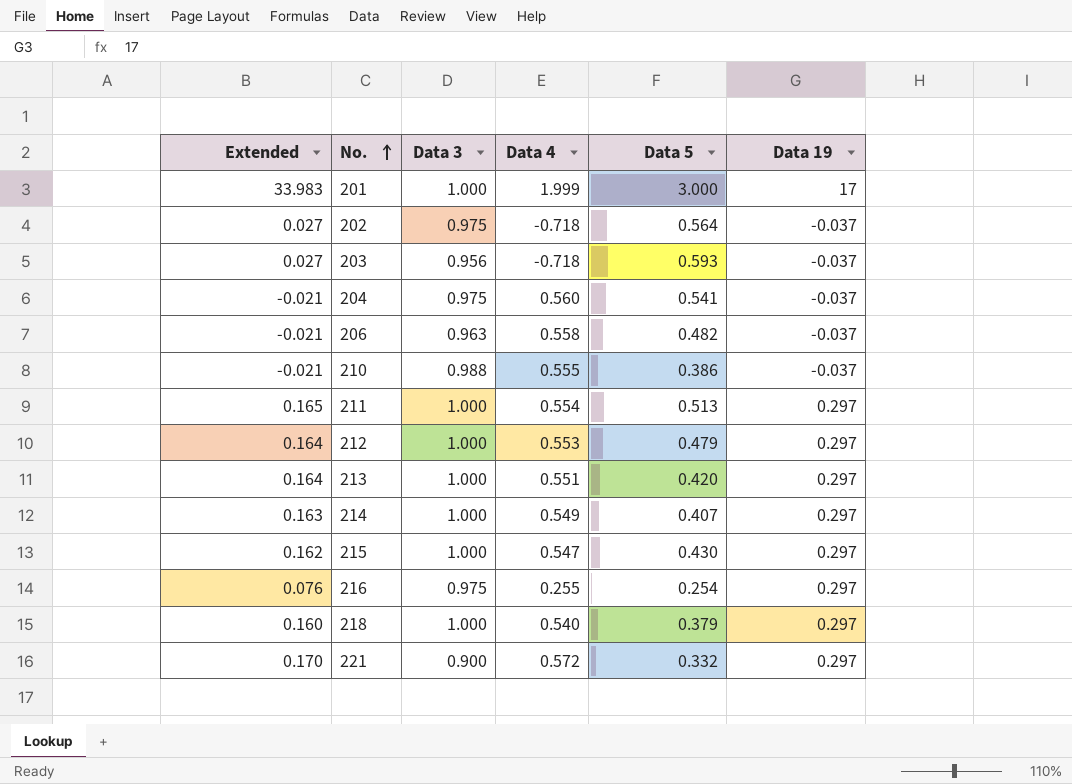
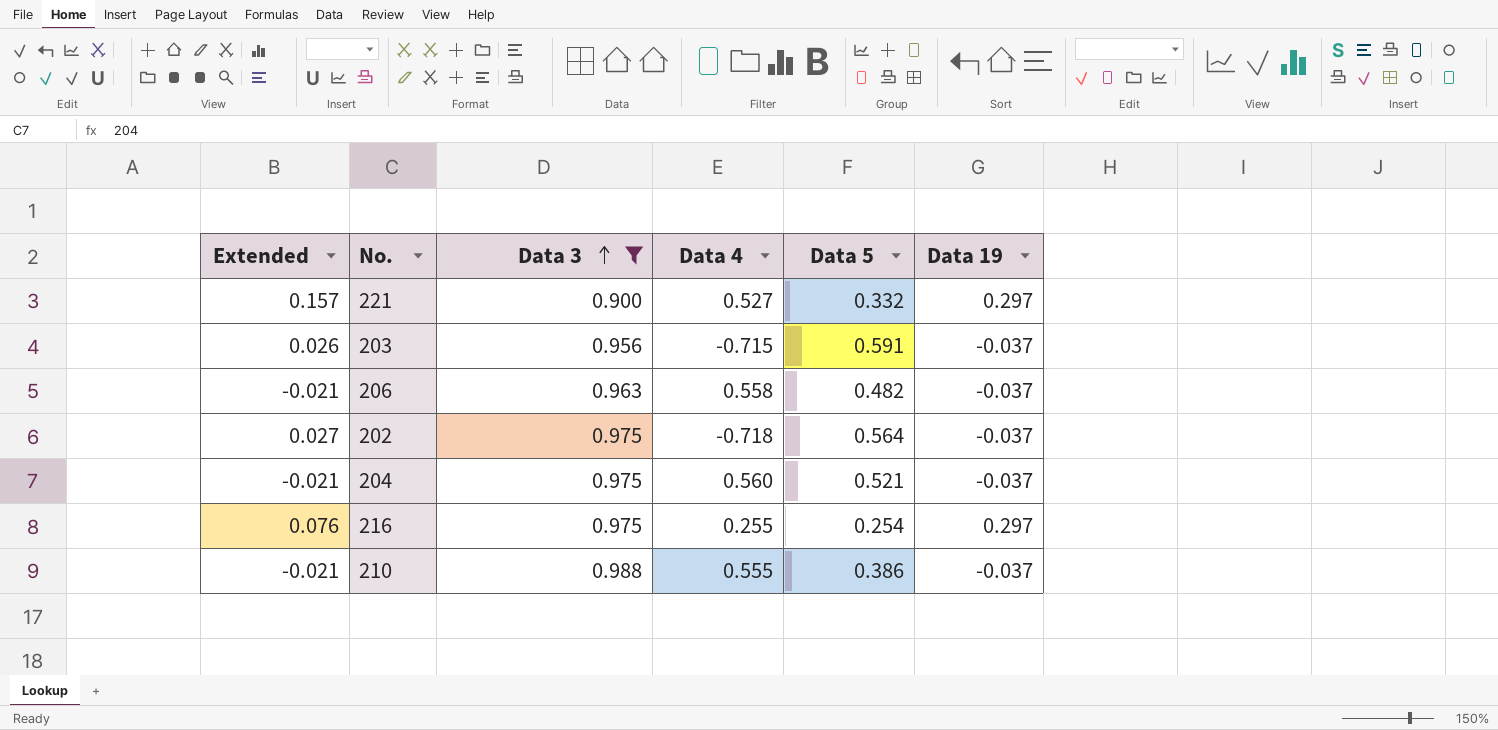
filter: none -> Data 3 != 1.000
row order: No. ascending -> Data 3 ascending
221 | Extended: 0.170 -> 0.157
221 | Data 4: 0.572 -> 0.527
203 | Extended: 0.027 -> 0.026
203 | Data 4: -0.718 -> -0.715
203 | Data 5: 0.593 -> 0.591
204 | Data 5: 0.541 -> 0.521

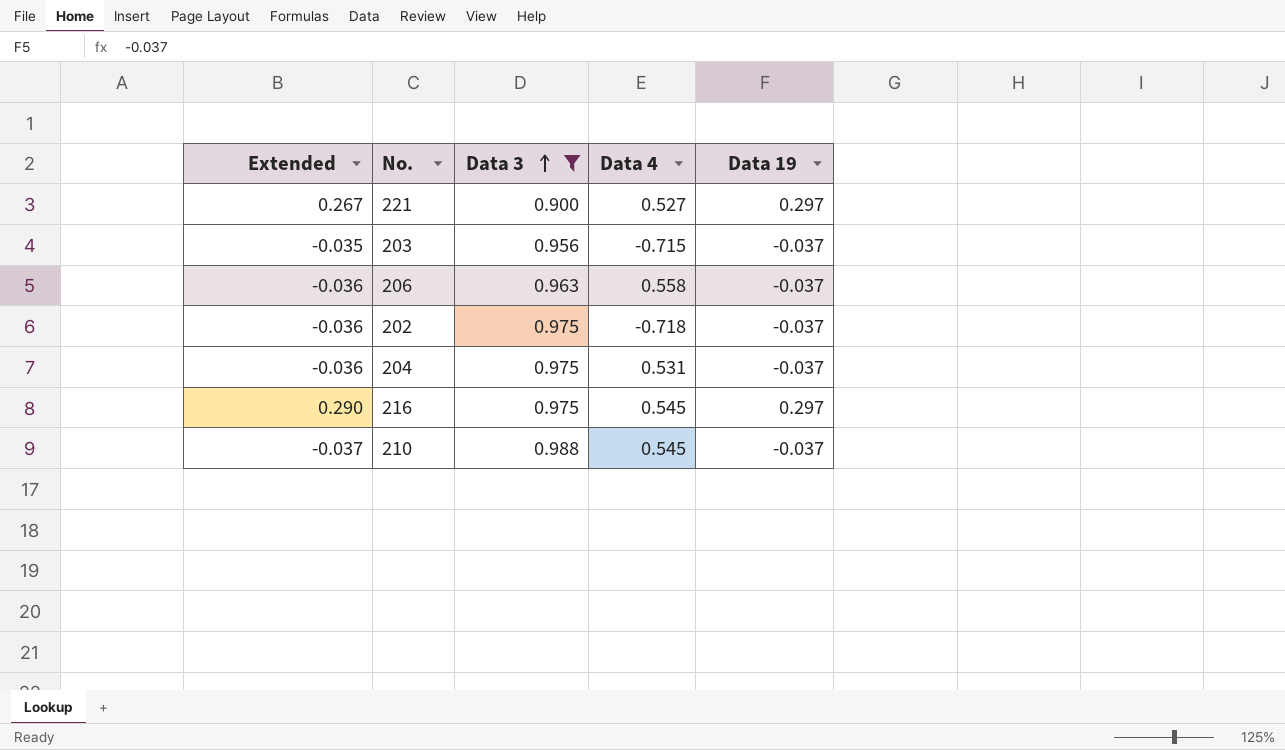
column Data 5 | position: 5 -> none
column Extended | formula: [Data 4] * [Data 19] -> [Data 3] * [Data 19]
204 | Data 4: 0.560 -> 0.531
216 | Data 4: 0.255 -> 0.545
210 | Data 4: 0.555 -> 0.545

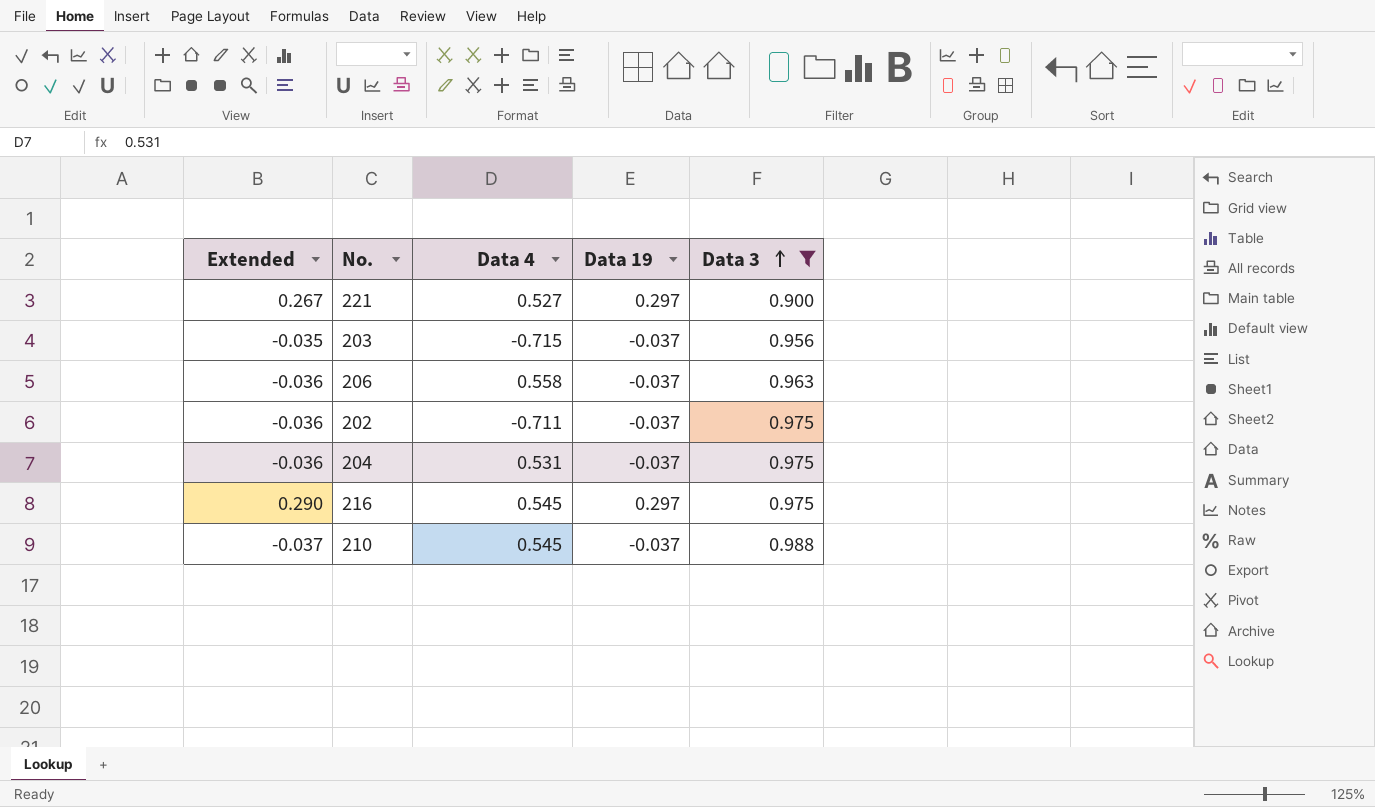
column Data 3 | position: 3 -> 5
202 | Data 4: -0.718 -> -0.711

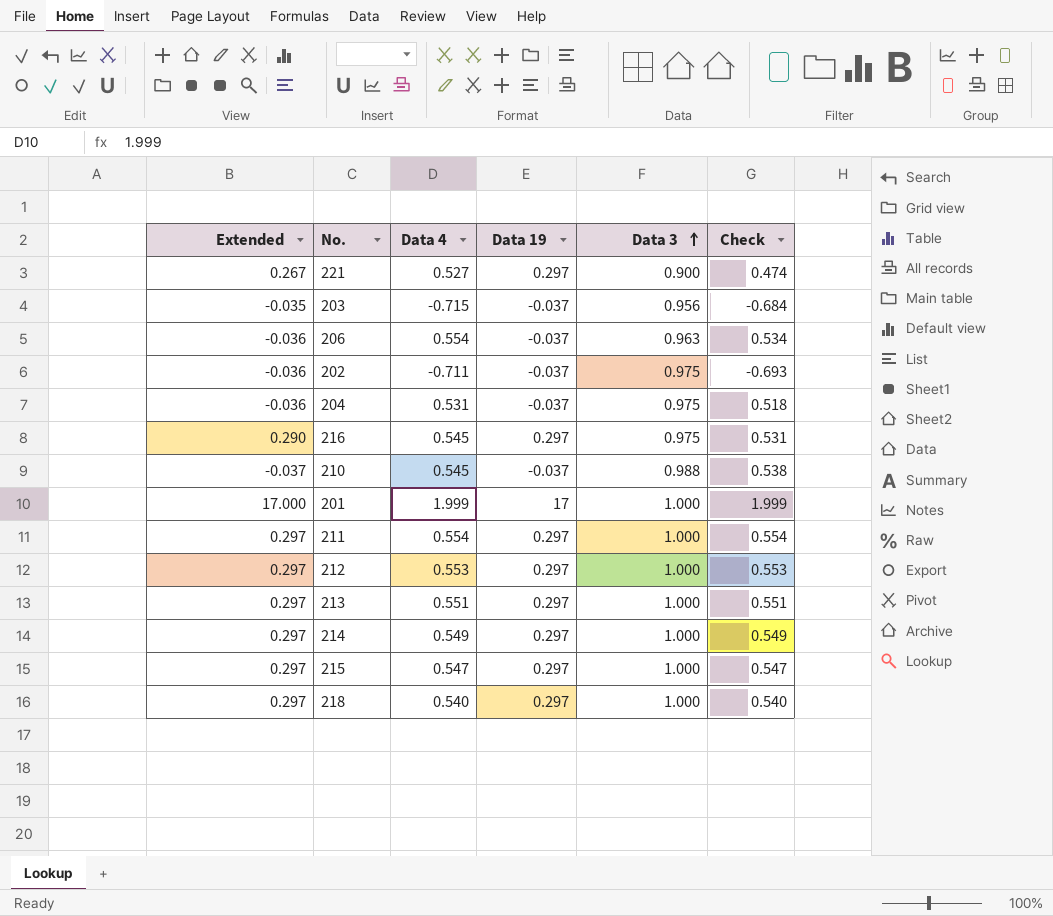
filter: Data 3 != 1.000 -> none
column Check | formula: none -> [Data 4] * [Data 3]
206 | Data 4: 0.558 -> 0.554

